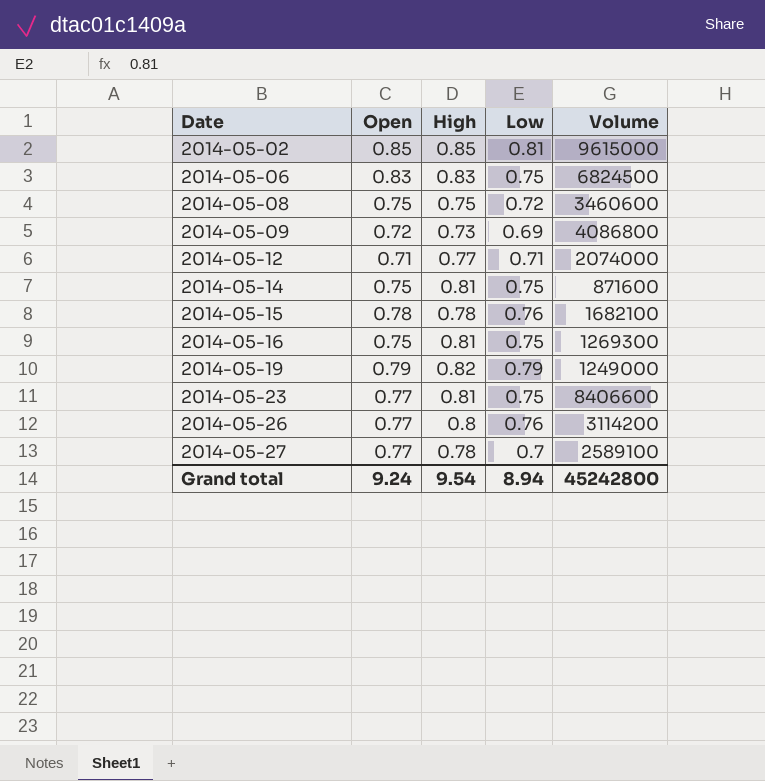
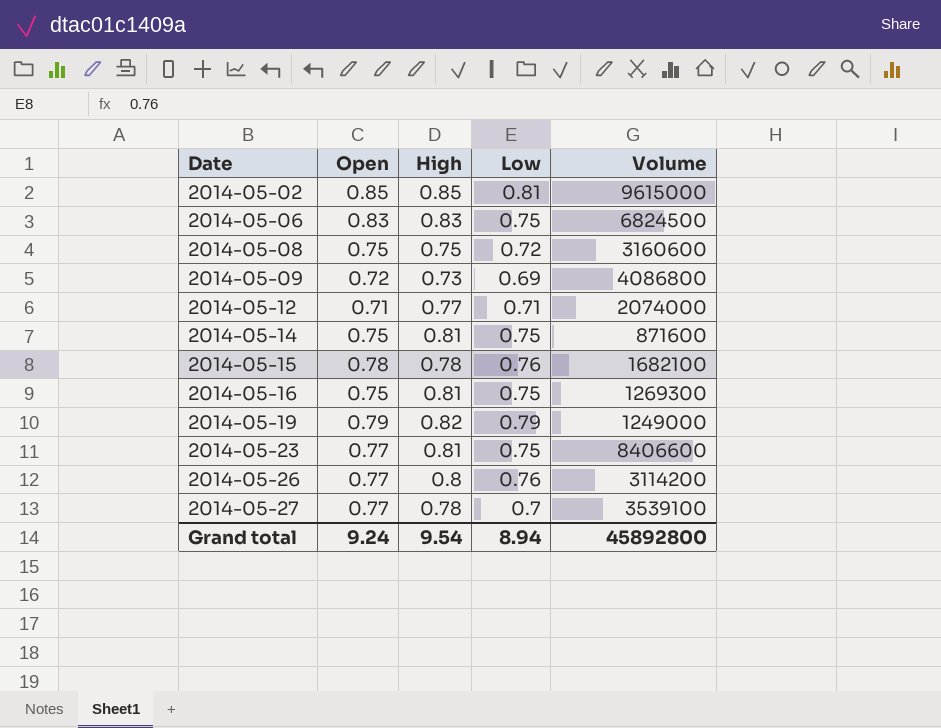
2014-05-08 | Volume: 3460600 -> 3160600
2014-05-27 | Volume: 2589100 -> 3539100
Grand total | Volume: 45242800 -> 45892800

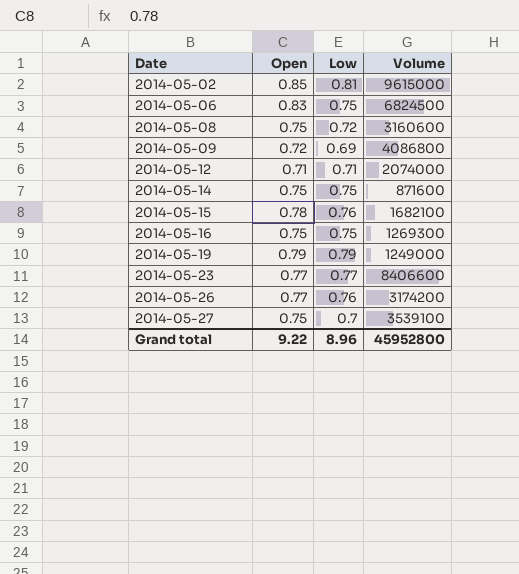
column High | position: 3 -> none
2014-05-23 | Low: 0.75 -> 0.77
2014-05-26 | Volume: 3114200 -> 3174200
2014-05-27 | Open: 0.77 -> 0.75
Grand total | Open: 9.24 -> 9.22
Grand total | Low: 8.94 -> 8.96
Grand total | Volume: 45892800 -> 45952800

